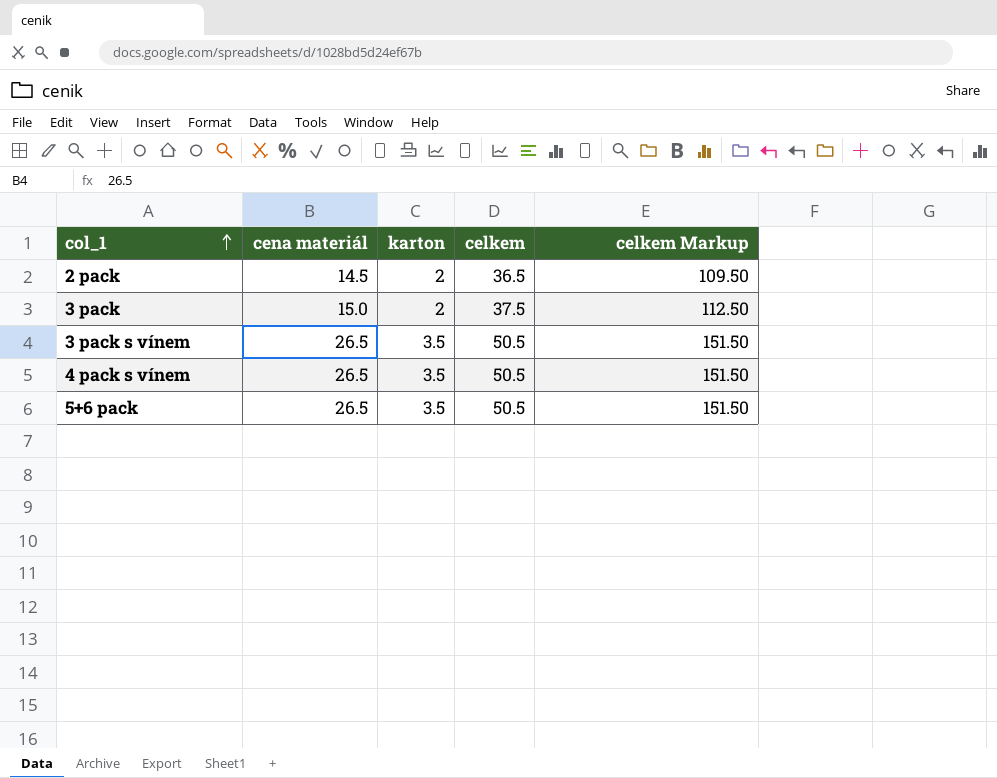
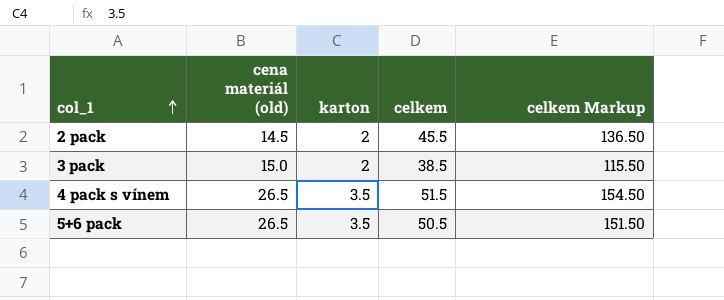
column name: cena materiál -> cena materiál (old)
row 3 pack s vínem: 26.5 | 3.5 | 50.5 | 151.50 -> none
2 pack | celkem: 36.5 -> 45.5
2 pack | celkem Markup: 109.50 -> 136.50
3 pack | celkem: 37.5 -> 38.5
3 pack | celkem Markup: 112.50 -> 115.50
4 pack s vínem | celkem: 50.5 -> 51.5
4 pack s vínem | celkem Markup: 151.50 -> 154.50

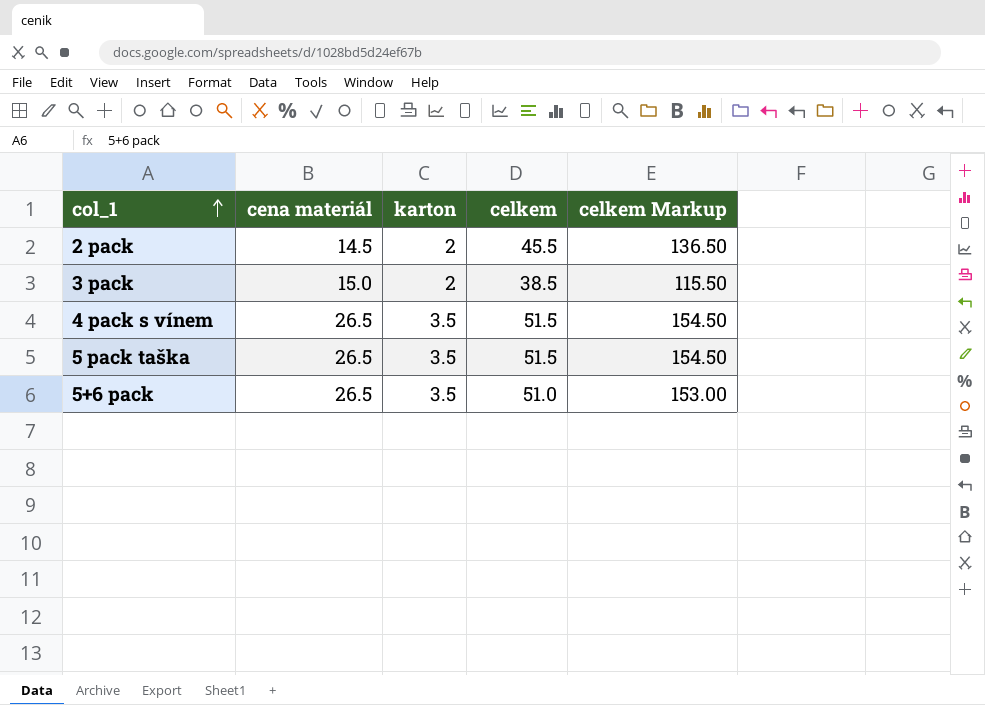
column name: cena materiál (old) -> cena materiál
row 5 pack taška: none -> 26.5 | 3.5 | 51.5 | 154.50
5+6 pack | celkem: 50.5 -> 51.0
5+6 pack | celkem Markup: 151.50 -> 153.00

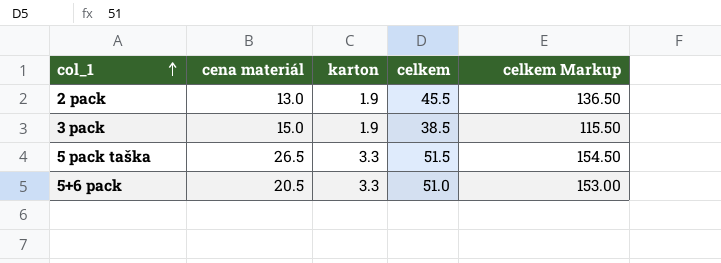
row 4 pack s vínem: 26.5 | 3.5 | 51.5 | 154.50 -> none
2 pack | cena materiál: 14.5 -> 13.0
2 pack | karton: 2 -> 1.9
3 pack | karton: 2 -> 1.9
5 pack taška | karton: 3.5 -> 3.3
5+6 pack | cena materiál: 26.5 -> 20.5
5+6 pack | karton: 3.5 -> 3.3

